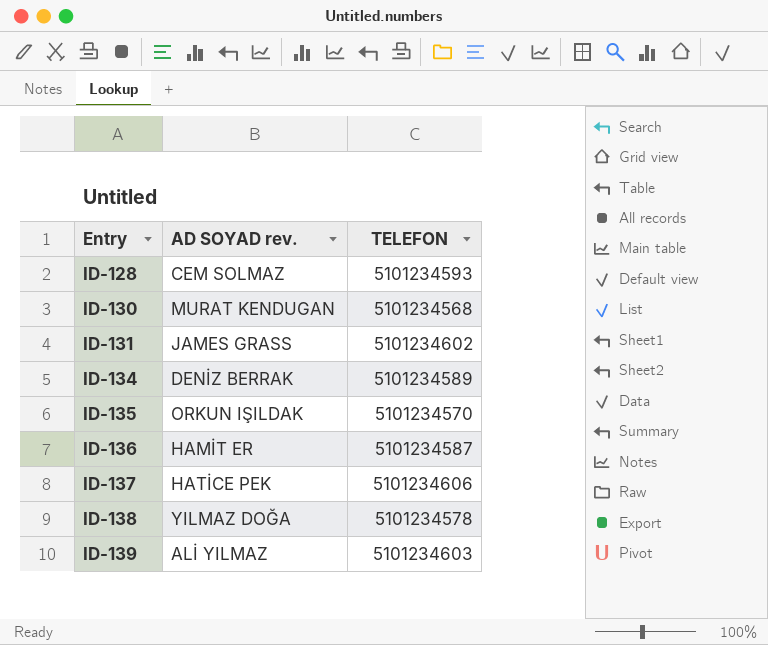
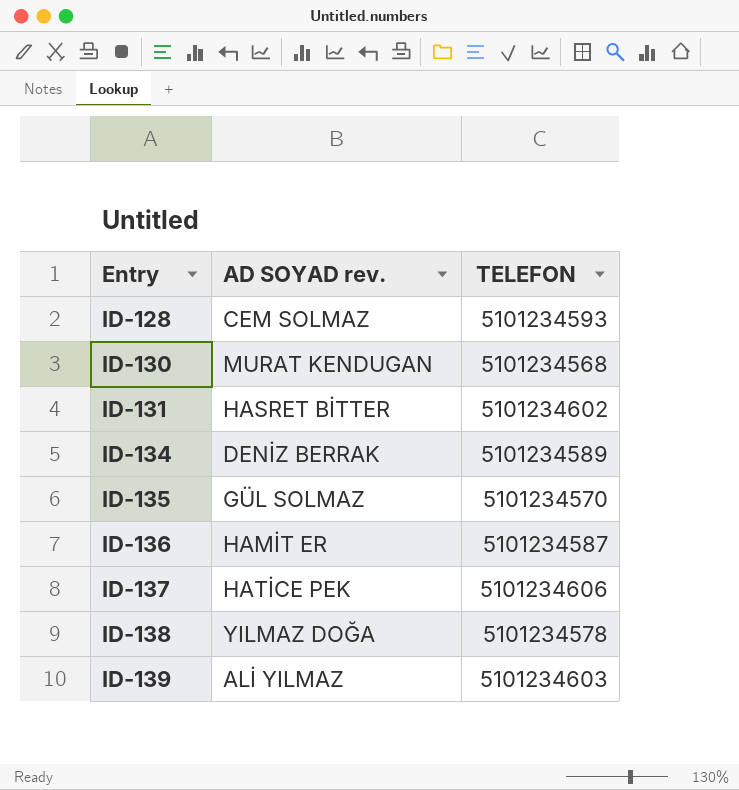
ID-131 | AD SOYAD rev.: JAMES GRASS -> HASRET BİTTER
ID-135 | AD SOYAD rev.: ORKUN IŞILDAK -> GÜL SOLMAZ

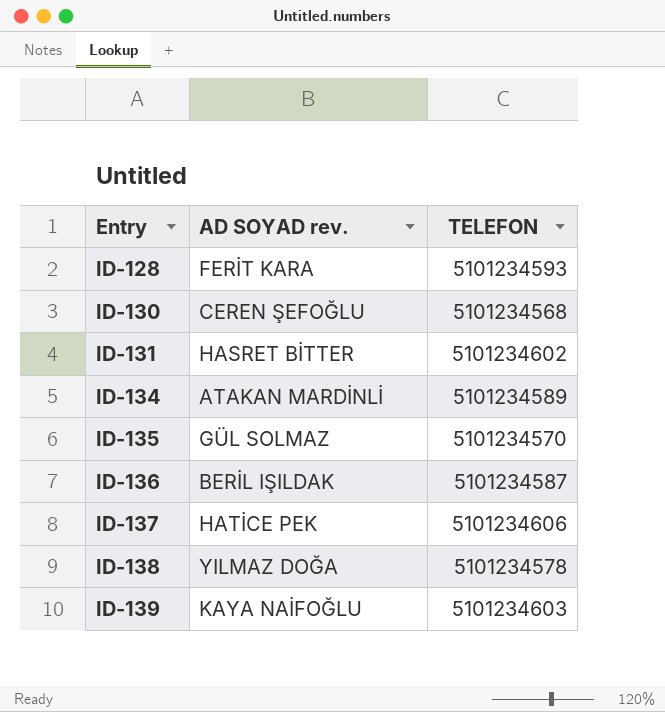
ID-128 | AD SOYAD rev.: CEM SOLMAZ -> FERİT KARA
ID-130 | AD SOYAD rev.: MURAT KENDUGAN -> CEREN ŞEFOĞLU
ID-134 | AD SOYAD rev.: DENİZ BERRAK -> ATAKAN MARDİNLİ
ID-136 | AD SOYAD rev.: HAMİT ER -> BERİL IŞILDAK
ID-139 | AD SOYAD rev.: ALİ YILMAZ -> KAYA NAİFOĞLU

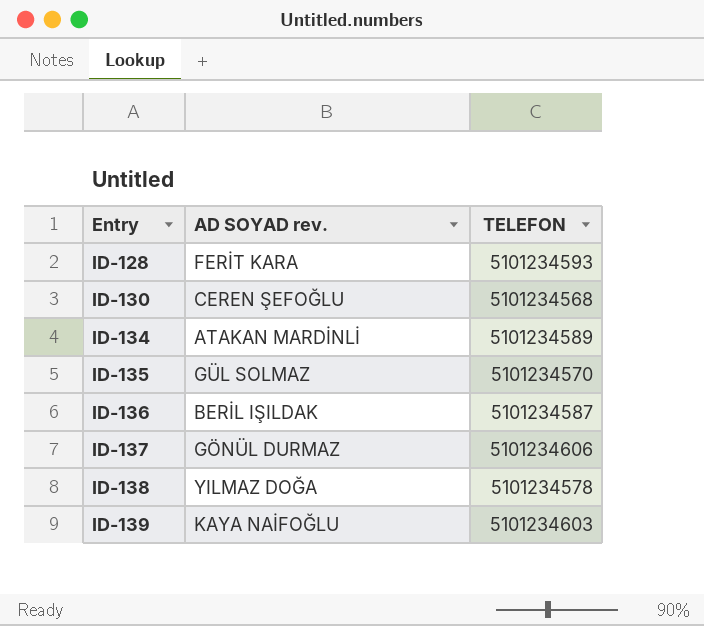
row ID-131: HASRET BİTTER | 5101234602 -> none
ID-137 | AD SOYAD rev.: HATİCE PEK -> GÖNÜL DURMAZ

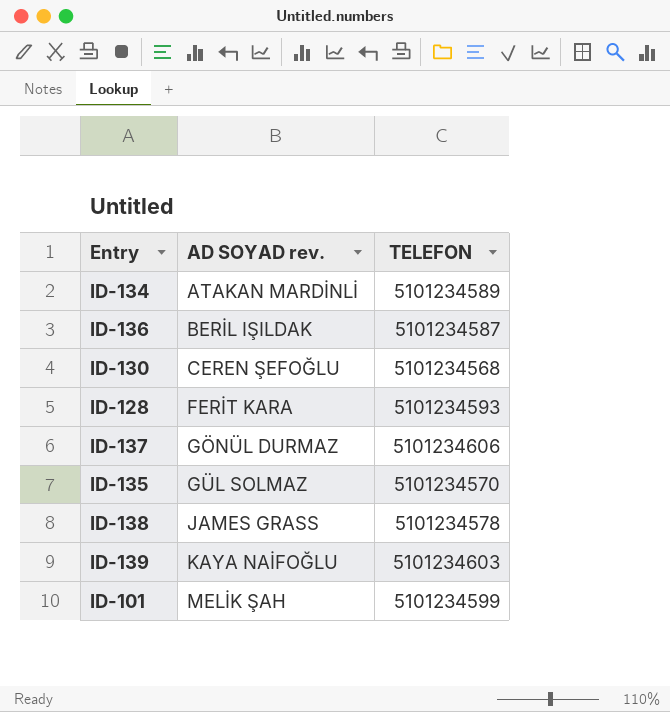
row order: Entry ascending -> AD SOYAD rev. ascending
ID-138 | AD SOYAD rev.: YILMAZ DOĞA -> JAMES GRASS
row ID-101: none -> MELİK ŞAH | 5101234599

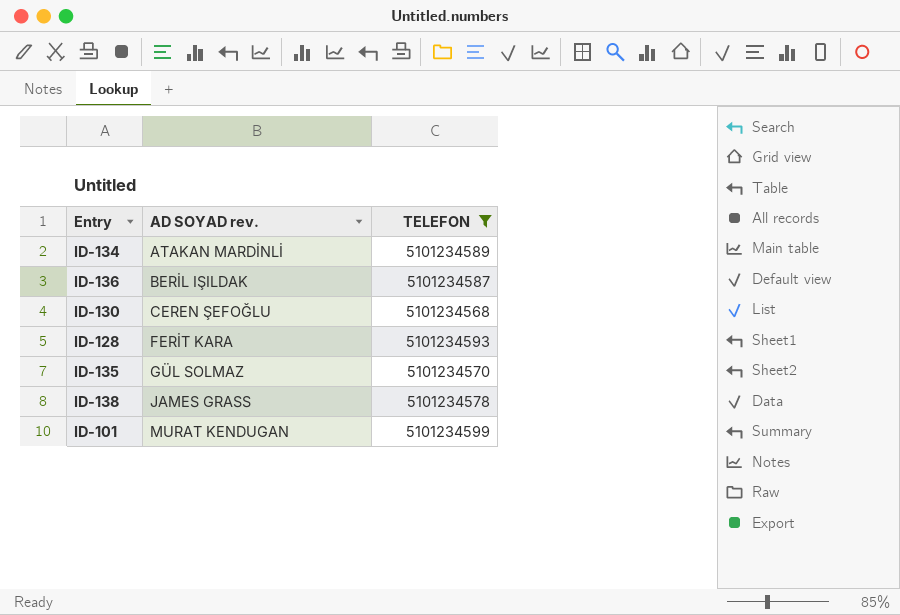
filter: none -> TELEFON <= 5101234599
ID-101 | AD SOYAD rev.: MELİK ŞAH -> MURAT KENDUGAN

